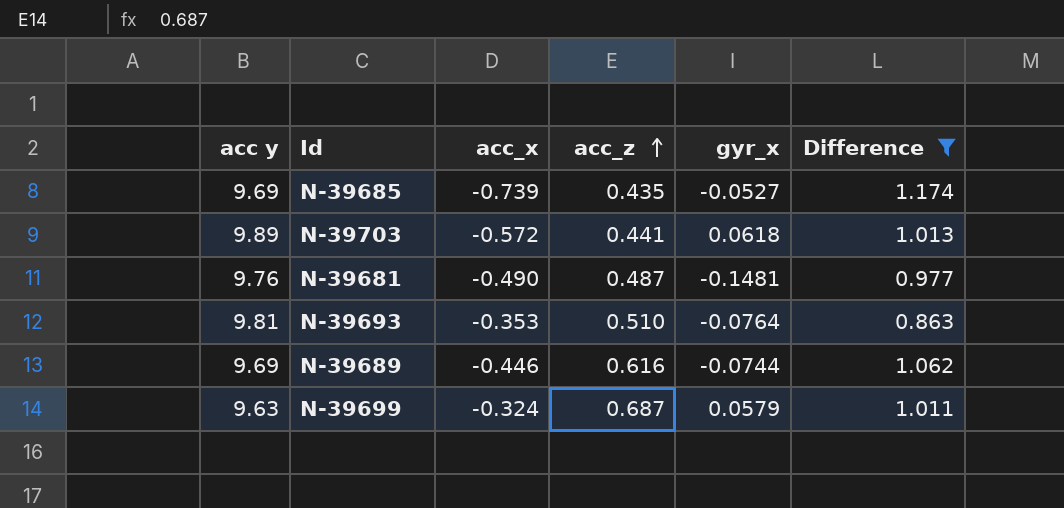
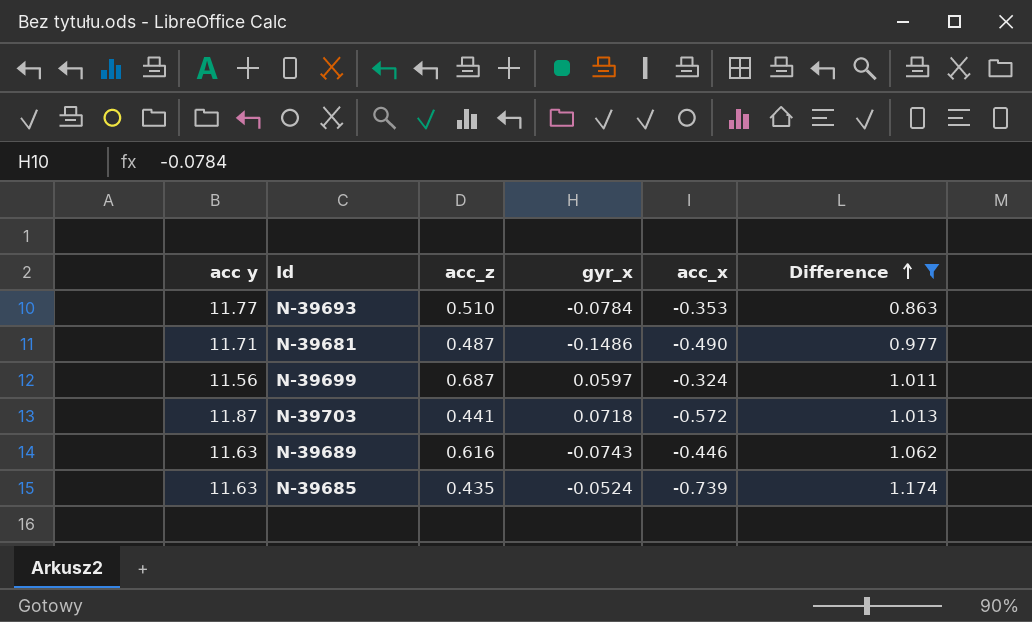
row order: acc_z ascending -> Difference ascending
column acc_x | position: 3 -> 5
N-39693 | acc y: 9.81 -> 11.77
N-39693 | gyr_x: -0.0764 -> -0.0784
N-39681 | acc y: 9.76 -> 11.71
N-39681 | gyr_x: -0.1481 -> -0.1486
N-39699 | acc y: 9.63 -> 11.56
N-39699 | gyr_x: 0.0579 -> 0.0597
N-39703 | acc y: 9.89 -> 11.87
N-39703 | gyr_x: 0.0618 -> 0.0718
N-39689 | acc y: 9.69 -> 11.63
N-39689 | gyr_x: -0.0744 -> -0.0743
N-39685 | acc y: 9.69 -> 11.63
N-39685 | gyr_x: -0.0527 -> -0.0524

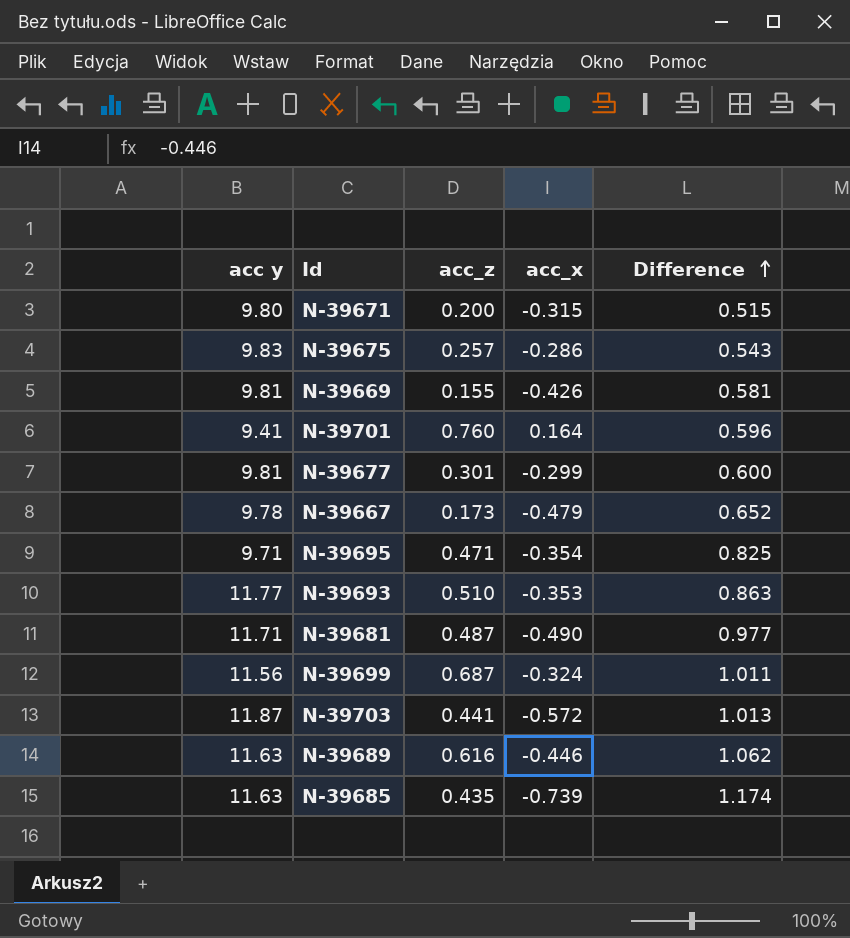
filter: Difference >= 0.863 -> none
column gyr_x | position: 4 -> none

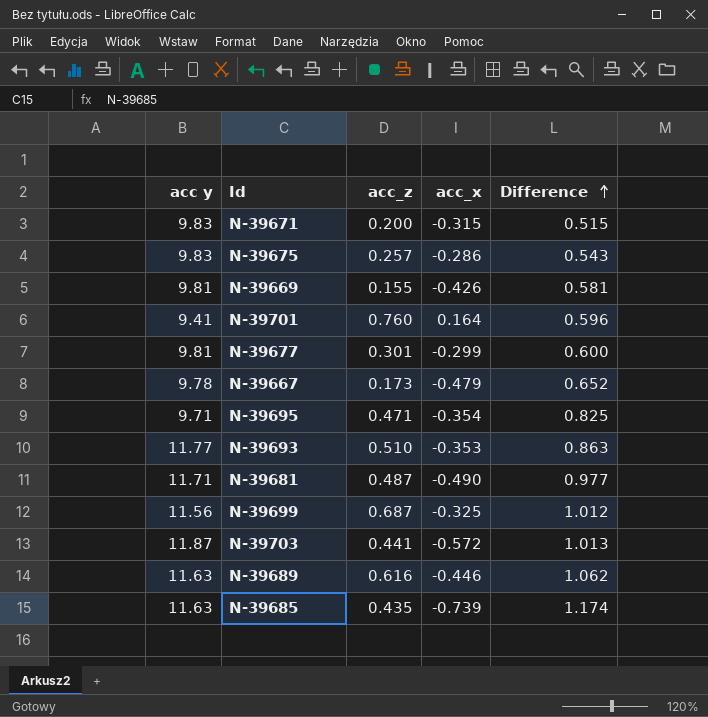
N-39671 | acc y: 9.80 -> 9.83
N-39699 | acc_x: -0.324 -> -0.325
N-39699 | Difference: 1.011 -> 1.012

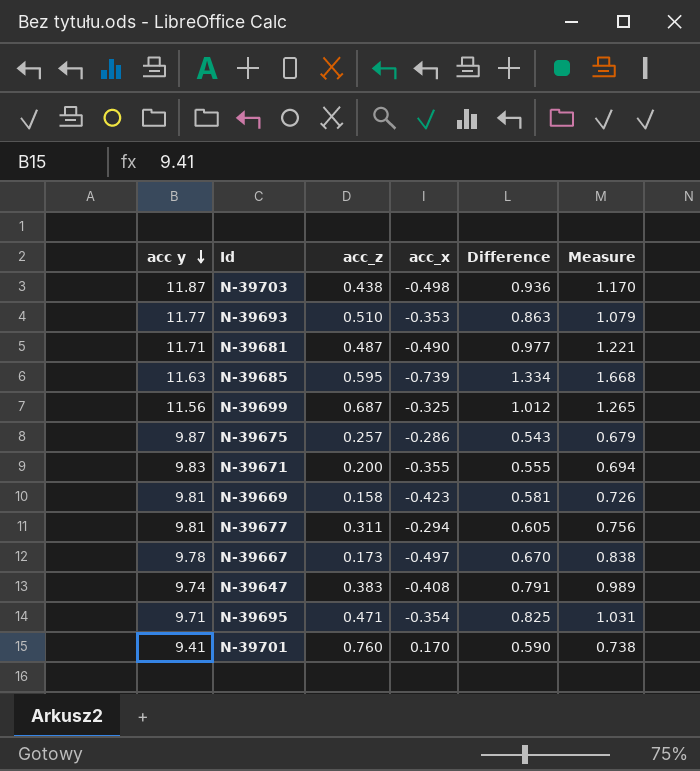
row order: Difference ascending -> acc y descending
column Measure | formula: none -> [Difference] * 1.25
row N-39689: 11.63 | 0.616 | -0.446 | 1.062 -> none
N-39703 | acc_z: 0.441 -> 0.438
N-39703 | acc_x: -0.572 -> -0.498
N-39703 | Difference: 1.013 -> 0.936
N-39685 | acc_z: 0.435 -> 0.595
N-39685 | Difference: 1.174 -> 1.334
N-39675 | acc y: 9.83 -> 9.87
N-39671 | acc_x: -0.315 -> -0.355
N-39671 | Difference: 0.515 -> 0.555
N-39669 | acc_z: 0.155 -> 0.158
N-39669 | acc_x: -0.426 -> -0.423
N-39677 | acc_z: 0.301 -> 0.311
N-39677 | acc_x: -0.299 -> -0.294
N-39677 | Difference: 0.600 -> 0.605
N-39667 | acc_x: -0.479 -> -0.497
N-39667 | Difference: 0.652 -> 0.670
row N-39647: none -> 9.74 | 0.383 | -0.408 | 0.791 | 0.989
N-39701 | acc_x: 0.164 -> 0.170
N-39701 | Difference: 0.596 -> 0.590

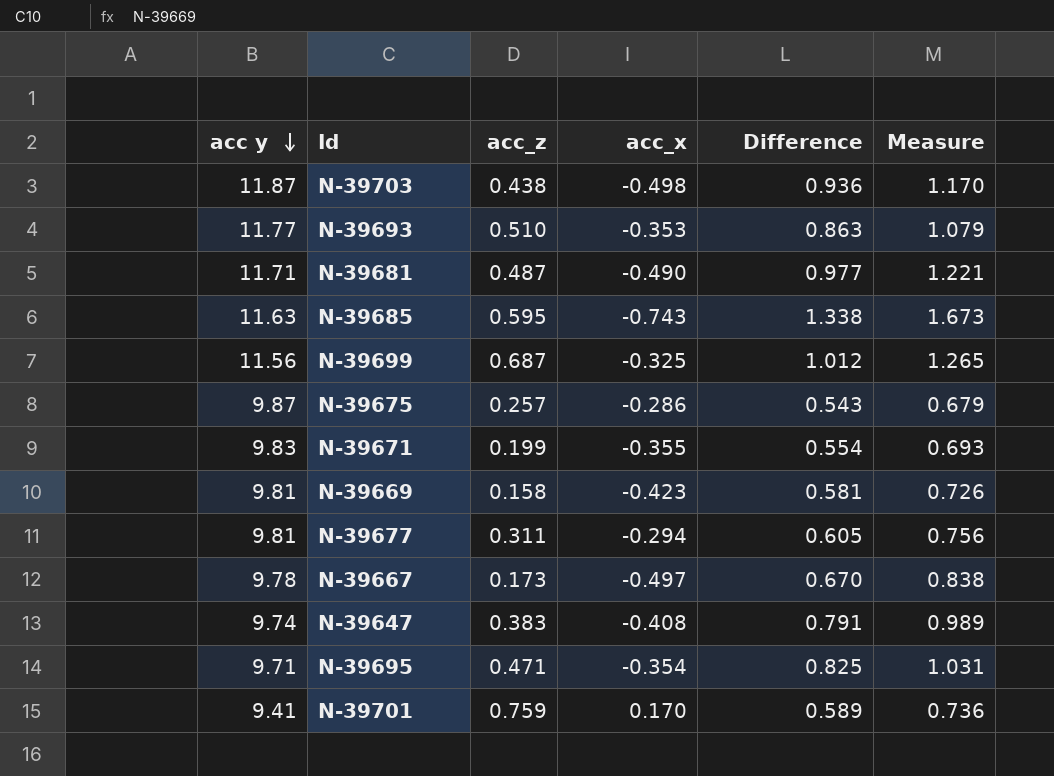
N-39685 | acc_x: -0.739 -> -0.743
N-39685 | Difference: 1.334 -> 1.338
N-39685 | Measure: 1.668 -> 1.673
N-39671 | acc_z: 0.200 -> 0.199
N-39671 | Difference: 0.555 -> 0.554
N-39671 | Measure: 0.694 -> 0.693
N-39701 | acc_z: 0.760 -> 0.759
N-39701 | Difference: 0.590 -> 0.589
N-39701 | Measure: 0.738 -> 0.736

